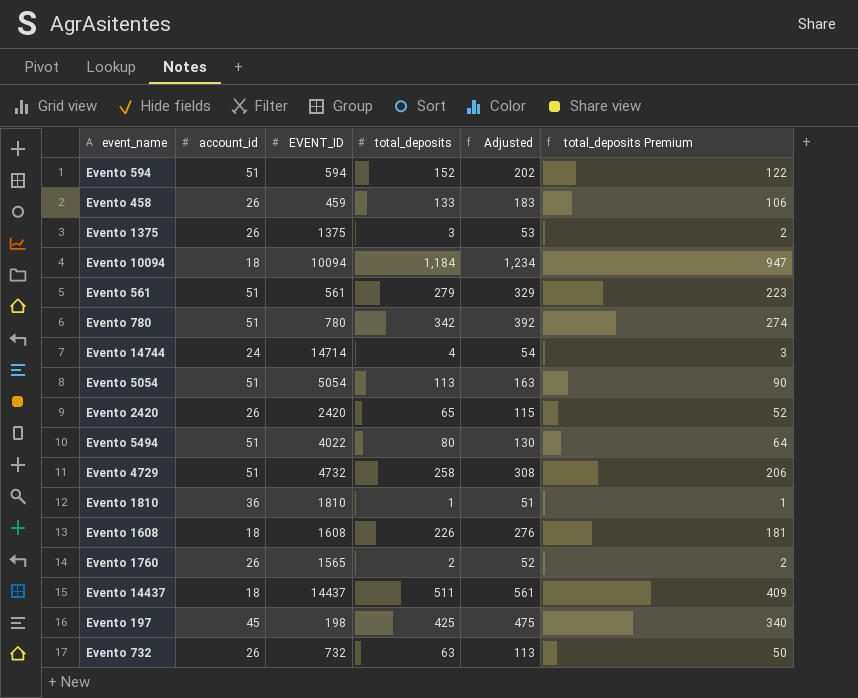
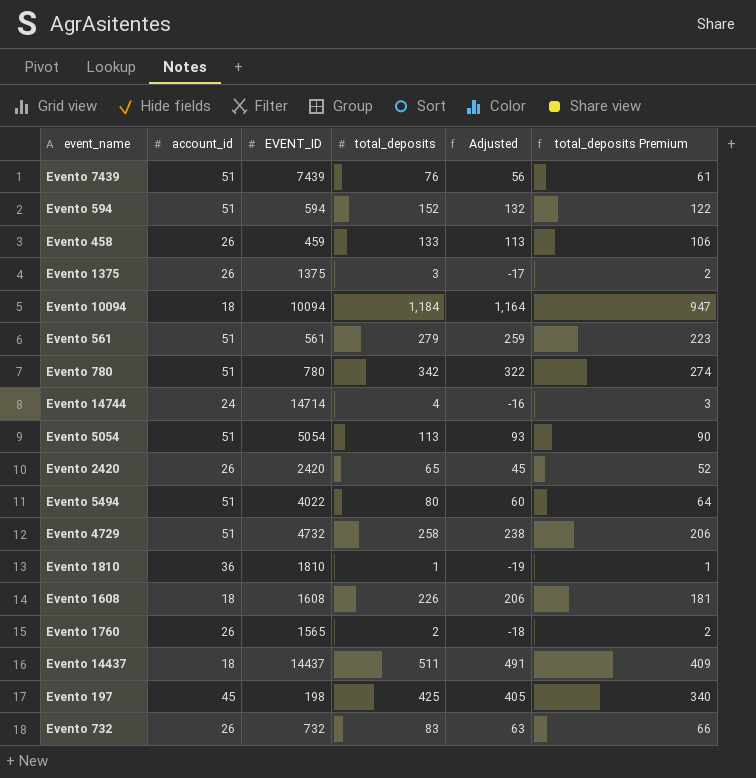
column Adjusted | formula: [total_deposits] + 50 -> [total_deposits] - 20
row Evento 7439: none -> 51 | 7439 | 76 | 56 | 61
Evento 732 | total_deposits: 63 -> 83
Evento 732 | total_deposits Premium: 50 -> 66

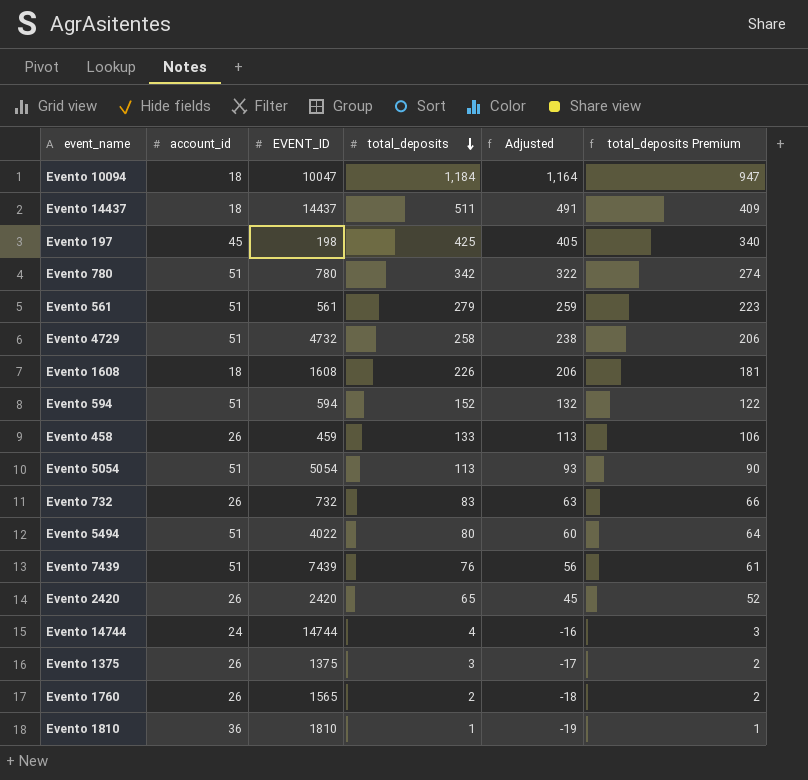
row order: none -> total_deposits descending
Evento 10094 | EVENT_ID: 10094 -> 10047
Evento 14744 | EVENT_ID: 14714 -> 14744

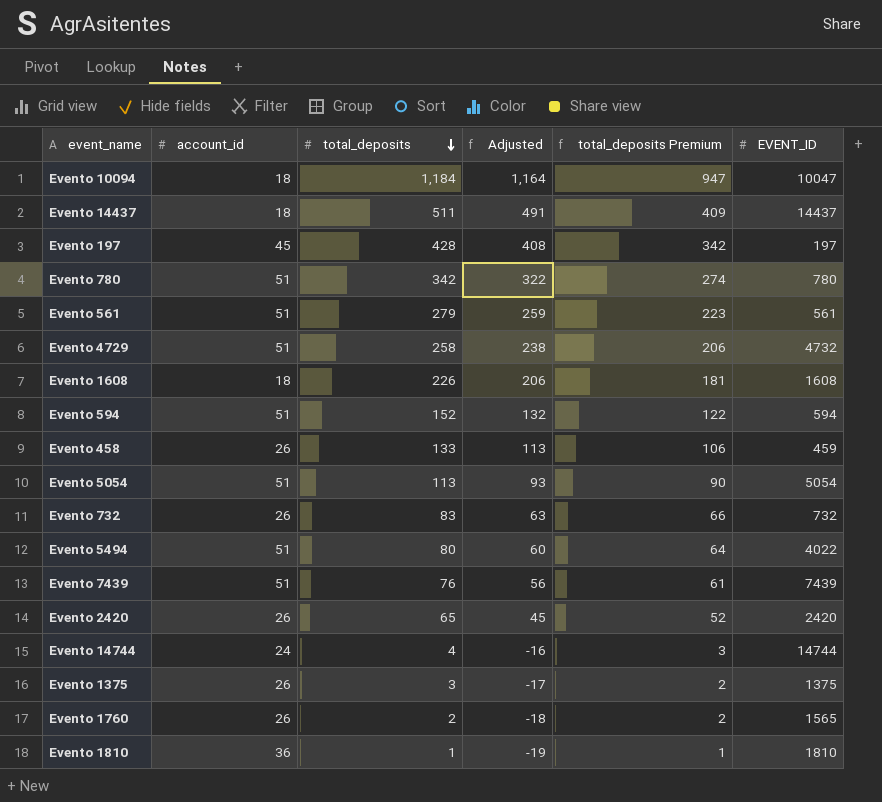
column EVENT_ID | position: 3 -> 6
Evento 197 | total_deposits: 425 -> 428
Evento 197 | Adjusted: 405 -> 408
Evento 197 | total_deposits Premium: 340 -> 342
Evento 197 | EVENT_ID: 198 -> 197

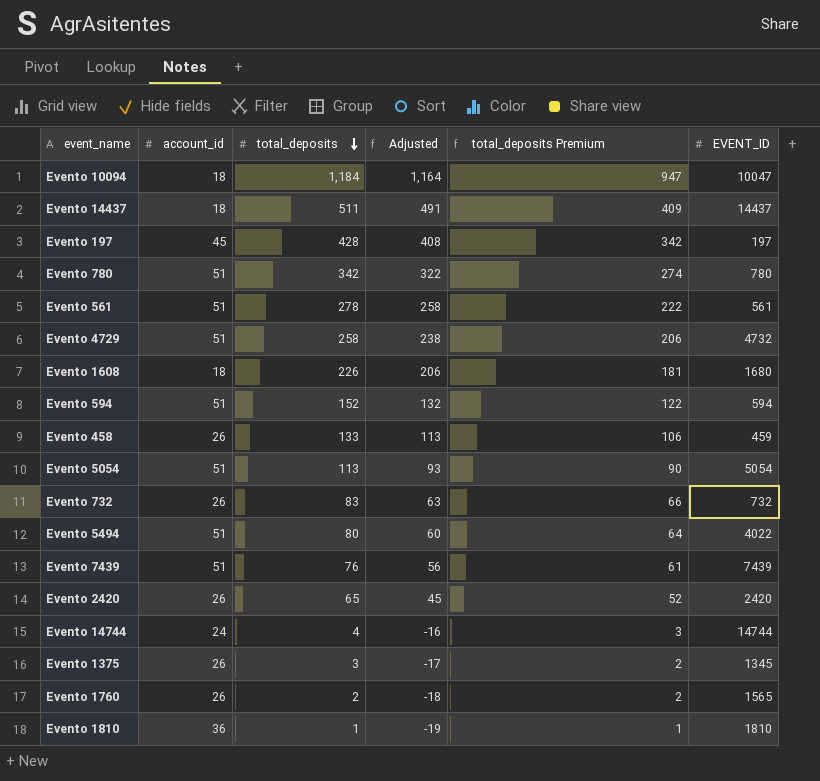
Evento 561 | total_deposits: 279 -> 278
Evento 561 | Adjusted: 259 -> 258
Evento 561 | total_deposits Premium: 223 -> 222
Evento 1608 | EVENT_ID: 1608 -> 1680
Evento 1375 | EVENT_ID: 1375 -> 1345

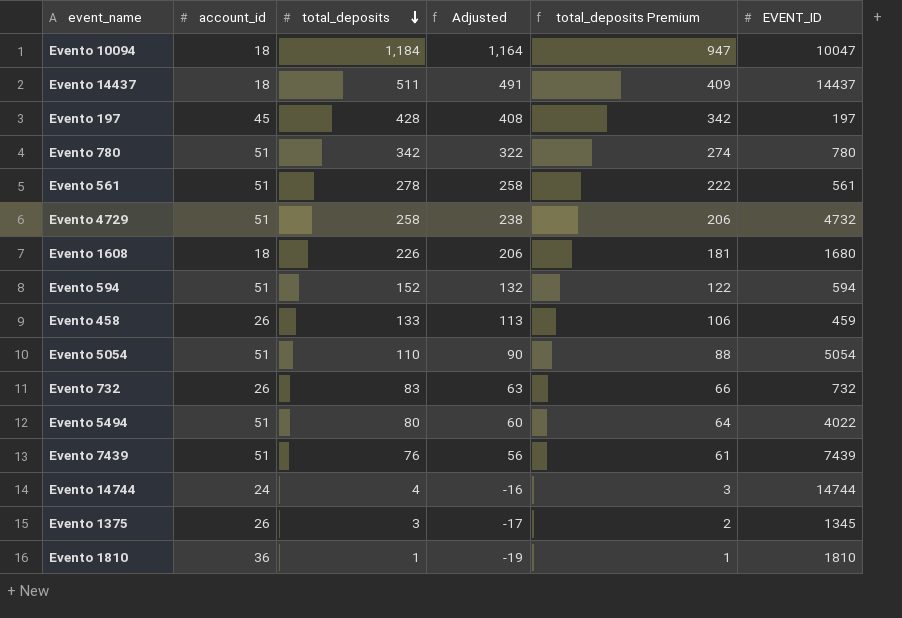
row Evento 2420: 26 | 65 | 45 | 52 | 2420 -> none
row Evento 1760: 26 | 2 | -18 | 2 | 1565 -> none
Evento 5054 | total_deposits: 113 -> 110
Evento 5054 | Adjusted: 93 -> 90
Evento 5054 | total_deposits Premium: 90 -> 88

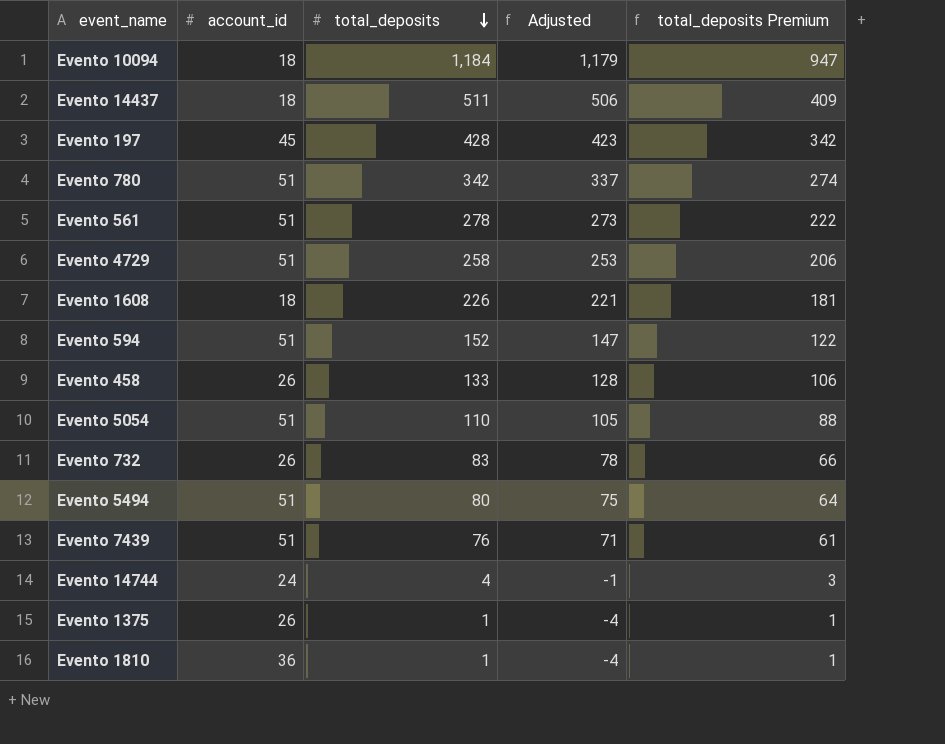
column EVENT_ID | position: 6 -> none
column Adjusted | formula: [total_deposits] - 20 -> [total_deposits] - 5
Evento 1375 | total_deposits: 3 -> 1
Evento 1375 | total_deposits Premium: 2 -> 1

